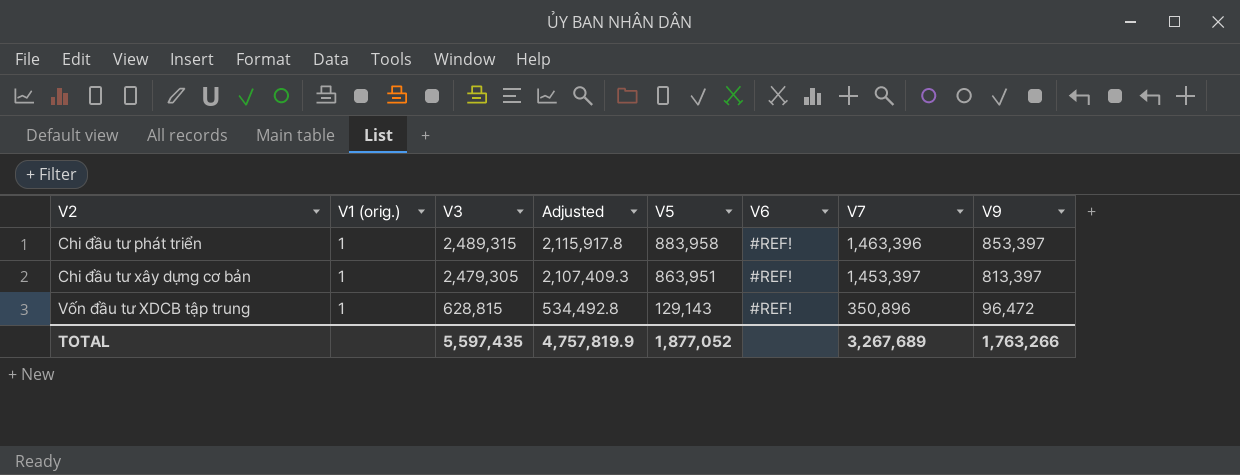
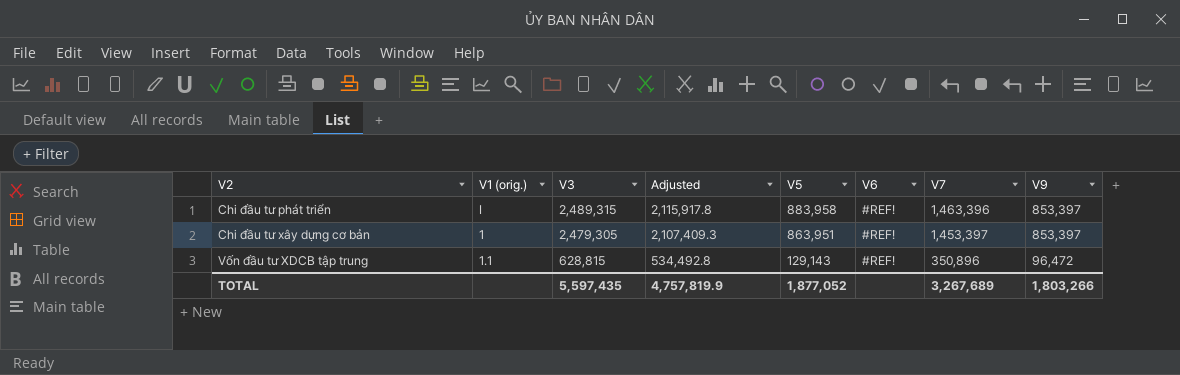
Chi đầu tư phát triển | V1 (orig.): 1 -> I
Chi đầu tư xây dựng cơ bản | V9: 813,397 -> 853,397
Vốn đầu tư XDCB tập trung | V1 (orig.): 1 -> 1.1
TOTAL | V9: 1,763,266 -> 1,803,266

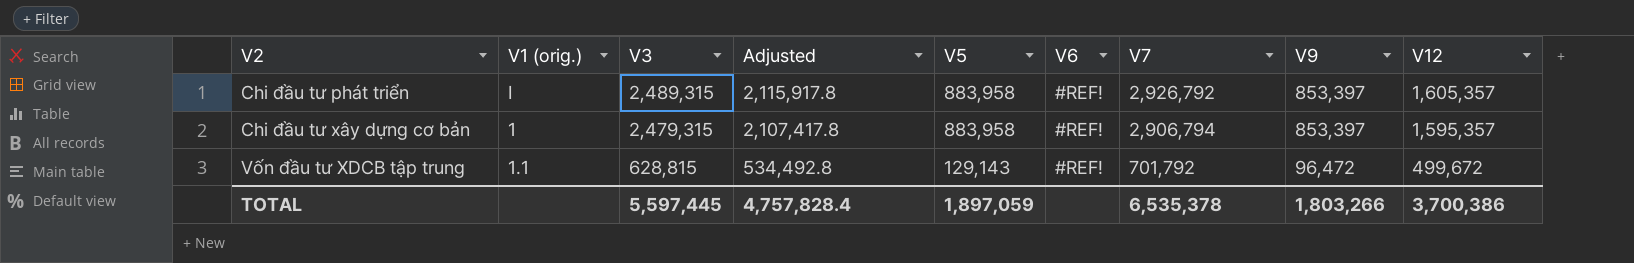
column V12 | formula: none -> [V3] - [V5]
Chi đầu tư phát triển | V7: 1,463,396 -> 2,926,792
Chi đầu tư xây dựng cơ bản | V3: 2,479,305 -> 2,479,315
Chi đầu tư xây dựng cơ bản | Adjusted: 2,107,409.3 -> 2,107,417.8
Chi đầu tư xây dựng cơ bản | V5: 863,951 -> 883,958
Chi đầu tư xây dựng cơ bản | V7: 1,453,397 -> 2,906,794
Vốn đầu tư XDCB tập trung | V7: 350,896 -> 701,792
TOTAL | V3: 5,597,435 -> 5,597,445
TOTAL | Adjusted: 4,757,819.9 -> 4,757,828.4
TOTAL | V5: 1,877,052 -> 1,897,059
TOTAL | V7: 3,267,689 -> 6,535,378

